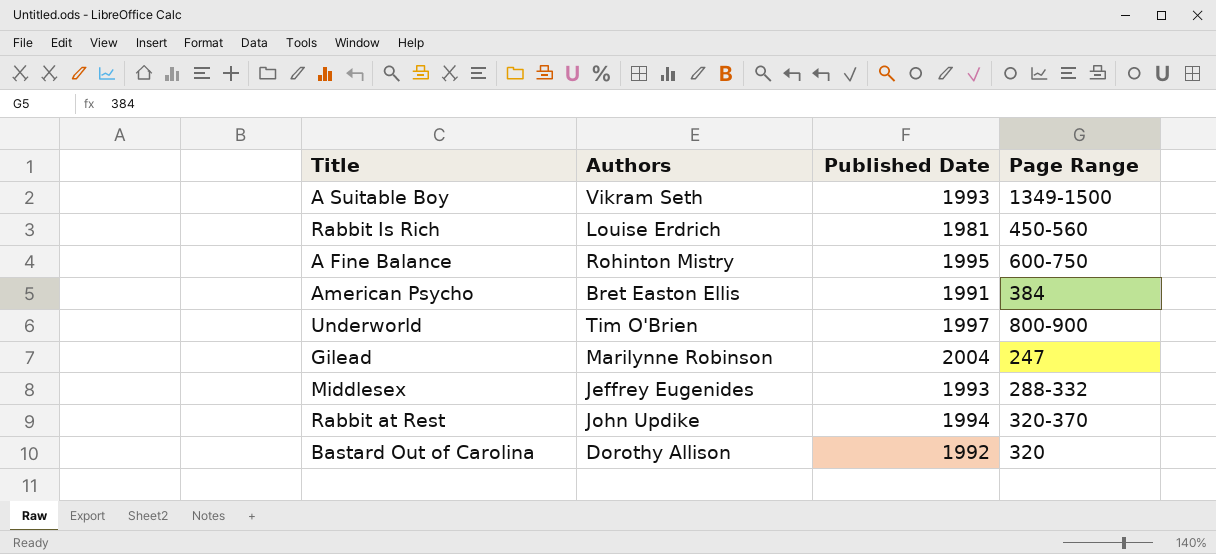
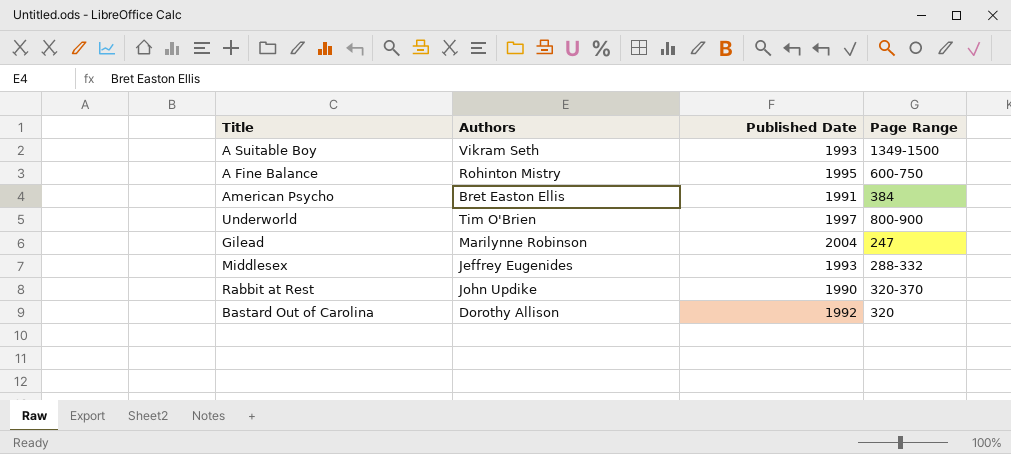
row Rabbit Is Rich: Louise Erdrich | 1981 | 450-560 -> none
Rabbit at Rest | Published Date: 1994 -> 1990

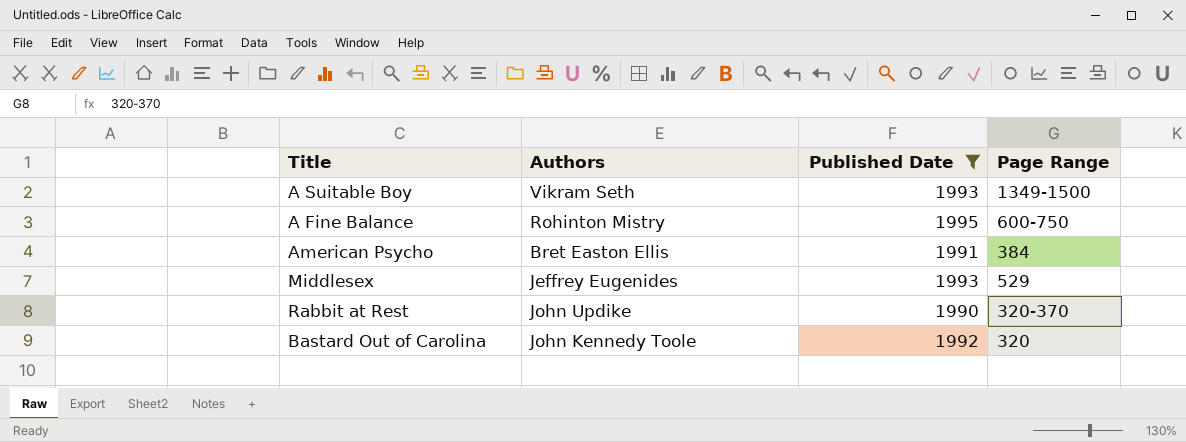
filter: none -> Published Date <= 1995
Middlesex | Page Range: 288-332 -> 529
Bastard Out of Carolina | Authors: Dorothy Allison -> John Kennedy Toole

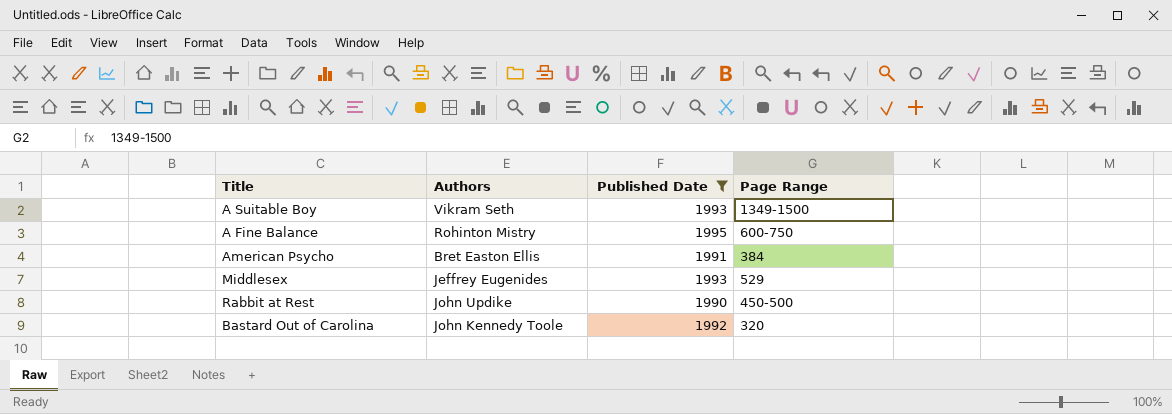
Rabbit at Rest | Page Range: 320-370 -> 450-500

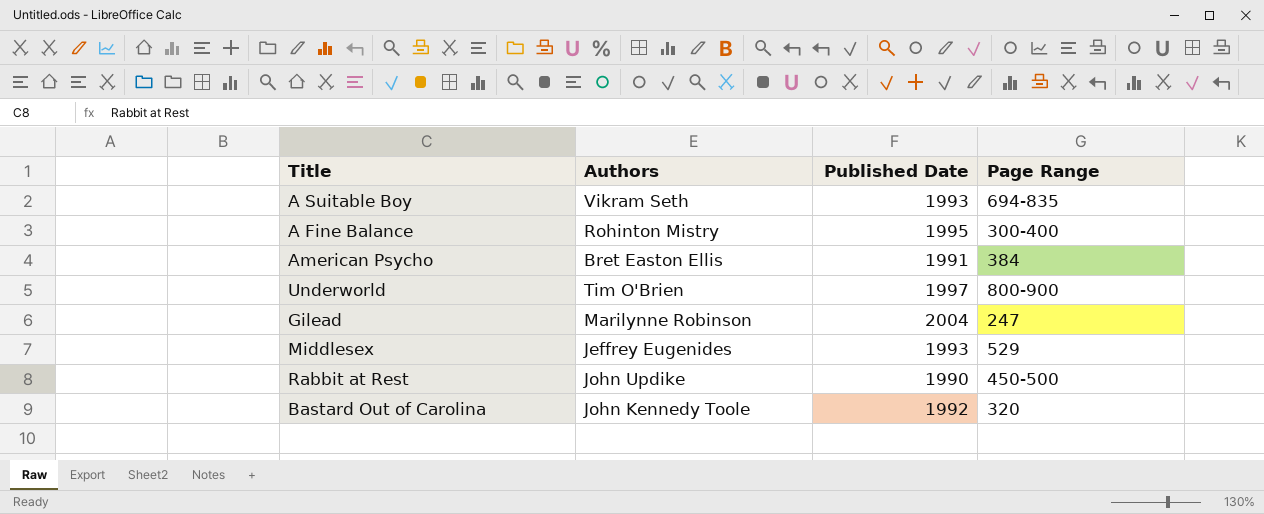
filter: Published Date <= 1995 -> none
A Suitable Boy | Page Range: 1349-1500 -> 694-835
A Fine Balance | Page Range: 600-750 -> 300-400

